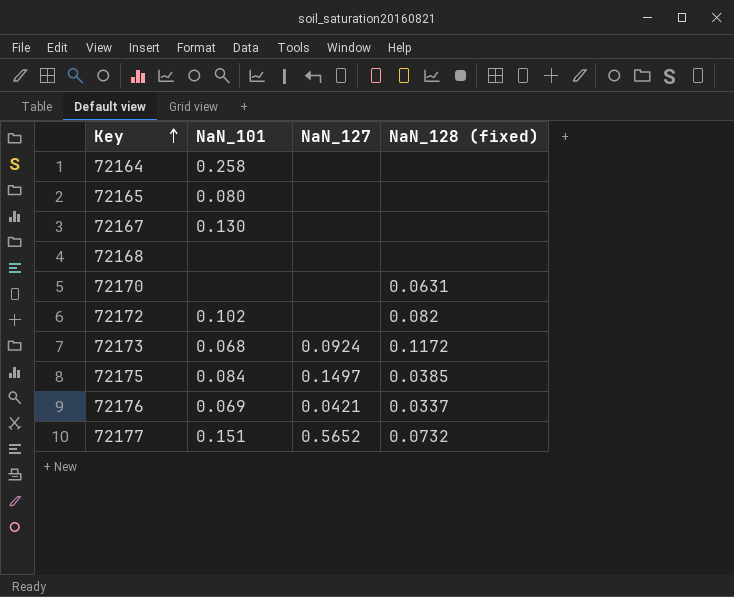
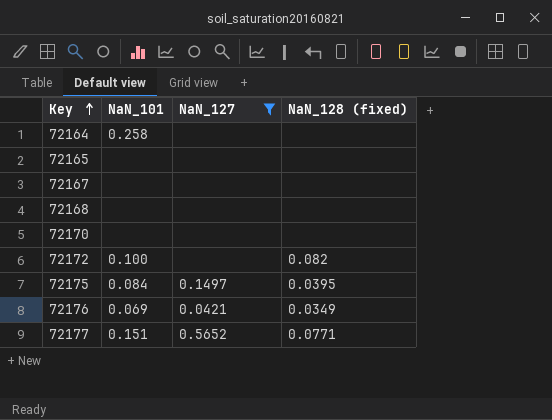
filter: none -> NaN_127 != 0.0924
72165 | NaN_101: 0.080 -> none
72167 | NaN_101: 0.130 -> none
72170 | NaN_128 (fixed): 0.0631 -> none
72172 | NaN_101: 0.102 -> 0.100
72175 | NaN_128 (fixed): 0.0385 -> 0.0395
72176 | NaN_128 (fixed): 0.0337 -> 0.0349
72177 | NaN_128 (fixed): 0.0732 -> 0.0771

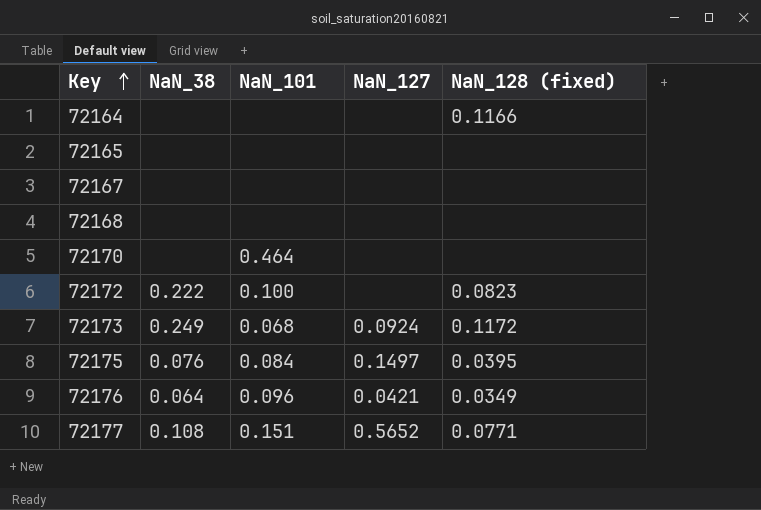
filter: NaN_127 != 0.0924 -> none
column NaN_38 | position: none -> 2
72164 | NaN_101: 0.258 -> none
72164 | NaN_128 (fixed): none -> 0.1166
72170 | NaN_101: none -> 0.464
72172 | NaN_128 (fixed): 0.082 -> 0.0823
72176 | NaN_101: 0.069 -> 0.096

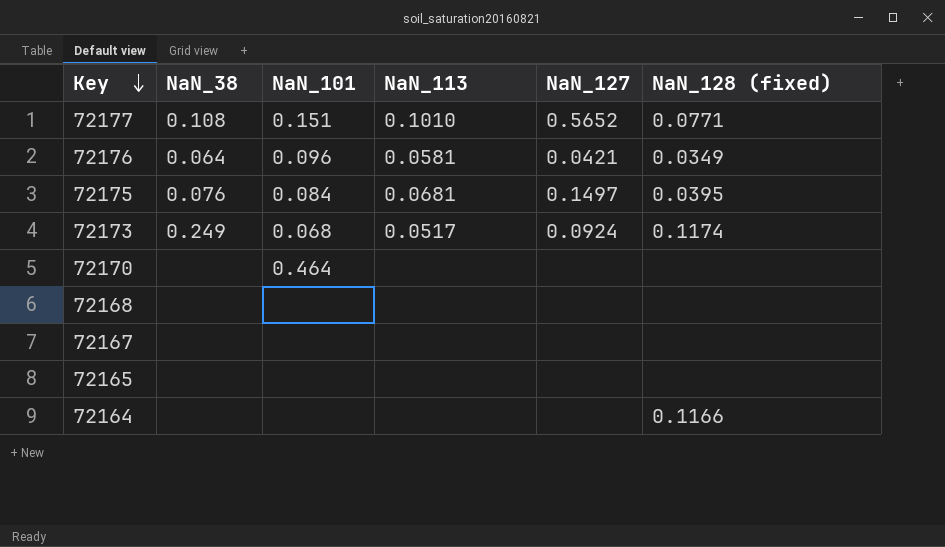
row order: Key ascending -> Key descending
column NaN_113 | position: none -> 4
row 72172: 0.222 | 0.100 | none | 0.0823 -> none
72173 | NaN_128 (fixed): 0.1172 -> 0.1174

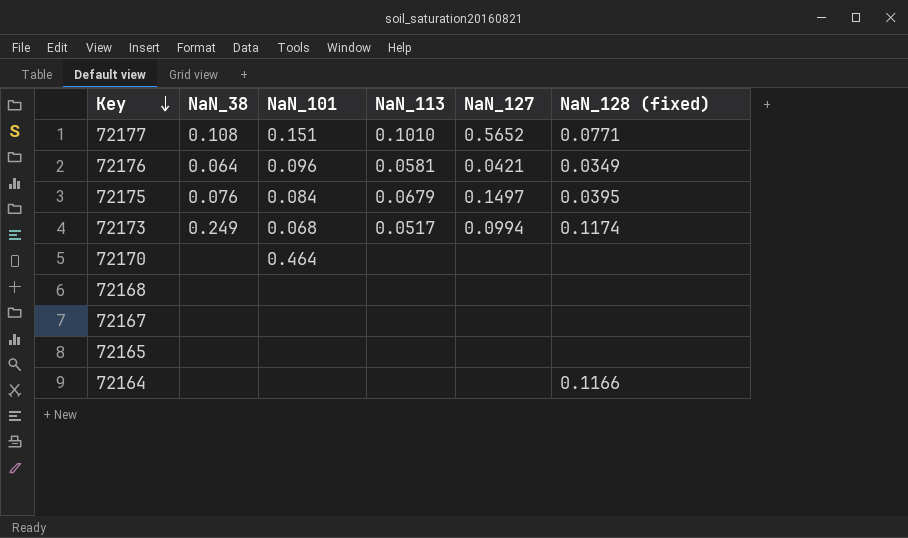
72175 | NaN_113: 0.0681 -> 0.0679
72173 | NaN_127: 0.0924 -> 0.0994

